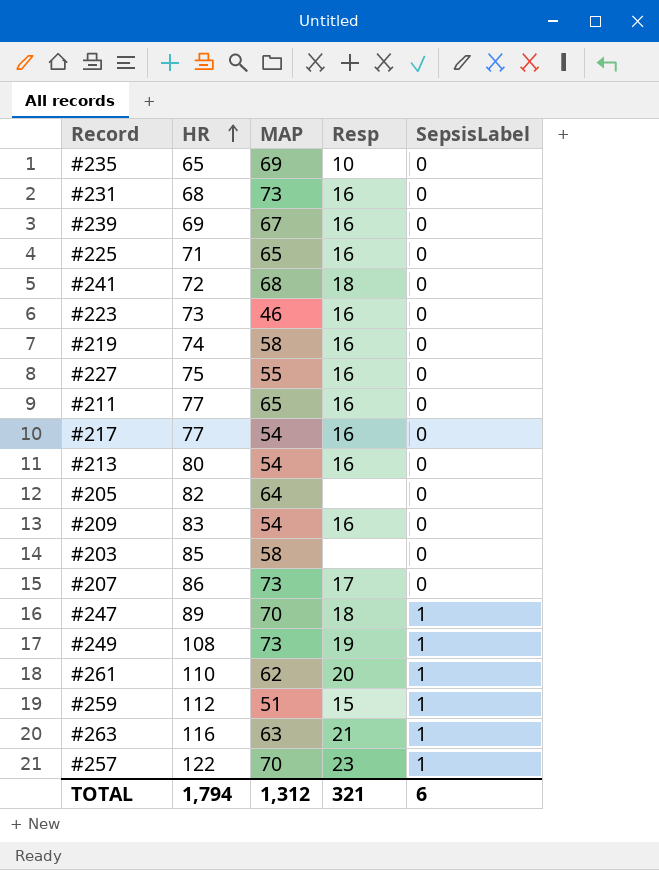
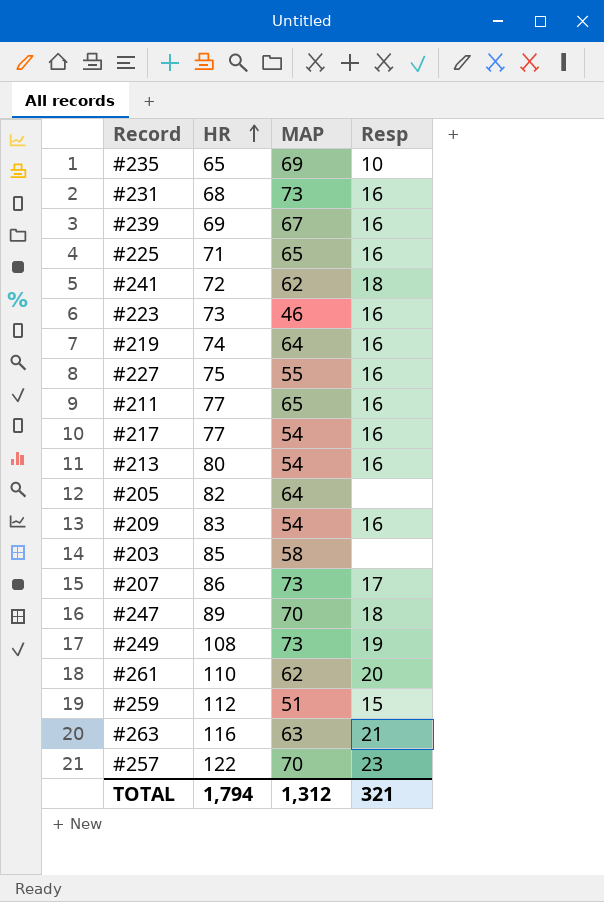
column SepsisLabel | position: 5 -> none
#241 | MAP: 68 -> 62
#219 | MAP: 58 -> 64

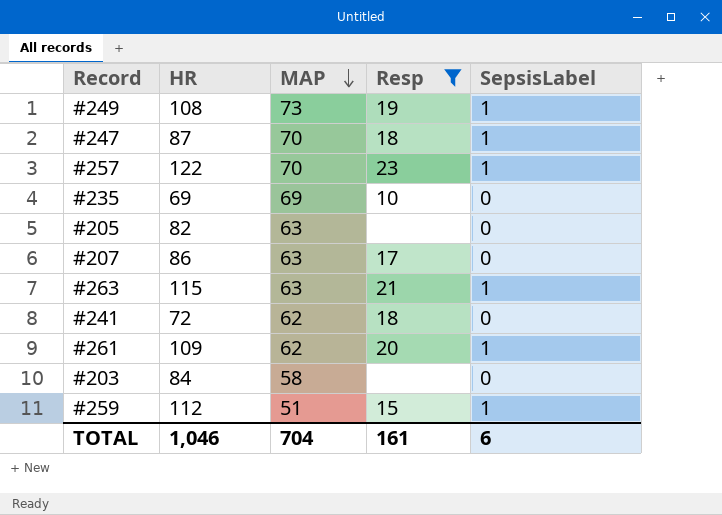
filter: none -> Resp != 16
row order: HR ascending -> MAP descending
column SepsisLabel | position: none -> 5
#247 | HR: 89 -> 87
#235 | HR: 65 -> 69
#205 | MAP: 64 -> 63
#207 | MAP: 73 -> 63
#263 | HR: 116 -> 115
#261 | HR: 110 -> 109
#203 | HR: 85 -> 84
TOTAL | HR: 1,794 -> 1,046
TOTAL | MAP: 1,312 -> 704
TOTAL | Resp: 321 -> 161

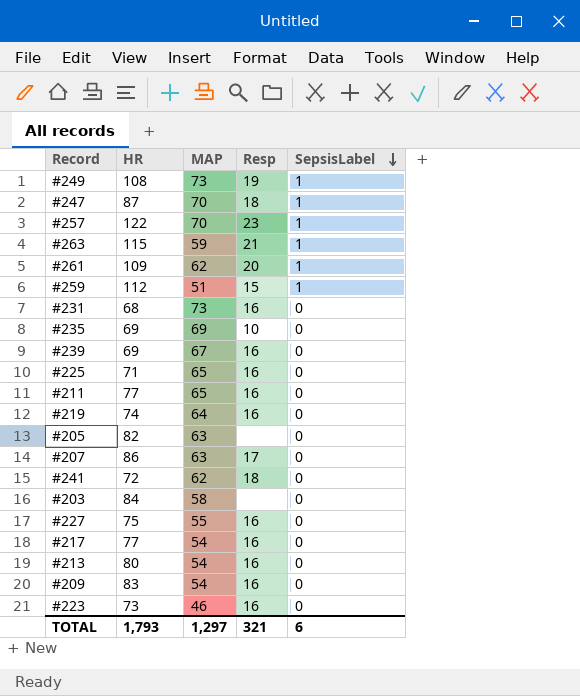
filter: Resp != 16 -> none
row order: MAP descending -> SepsisLabel descending
#263 | MAP: 63 -> 59
TOTAL | HR: 1,046 -> 1,793
TOTAL | MAP: 704 -> 1,297
TOTAL | Resp: 161 -> 321

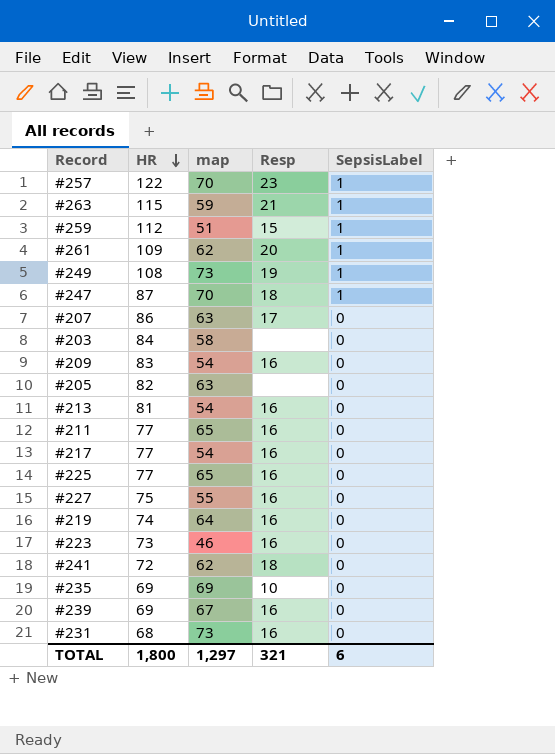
row order: SepsisLabel descending -> HR descending
column name: MAP -> map
#213 | HR: 80 -> 81
#225 | HR: 71 -> 77
TOTAL | HR: 1,793 -> 1,800

